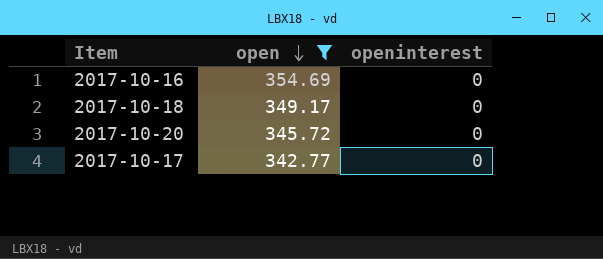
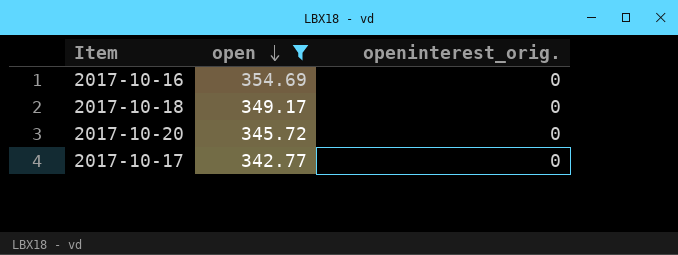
column name: openinterest -> openinterest_orig.

